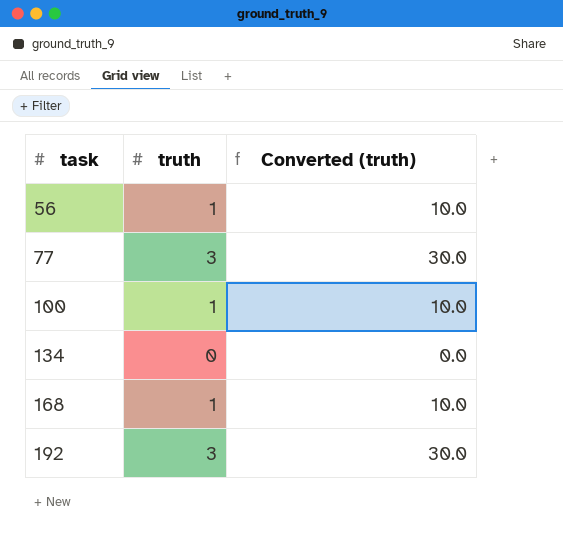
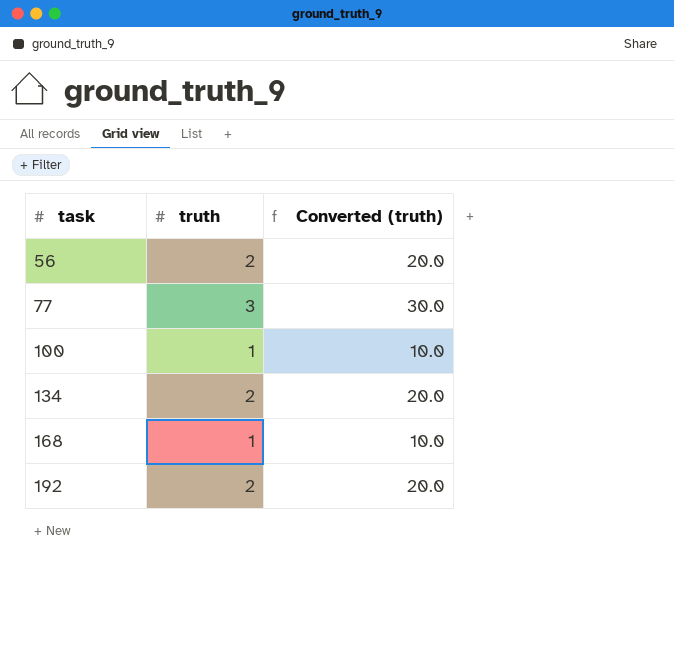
56 | truth: 1 -> 2
56 | Converted (truth): 10.0 -> 20.0
134 | truth: 0 -> 2
134 | Converted (truth): 0.0 -> 20.0
192 | truth: 3 -> 2
192 | Converted (truth): 30.0 -> 20.0

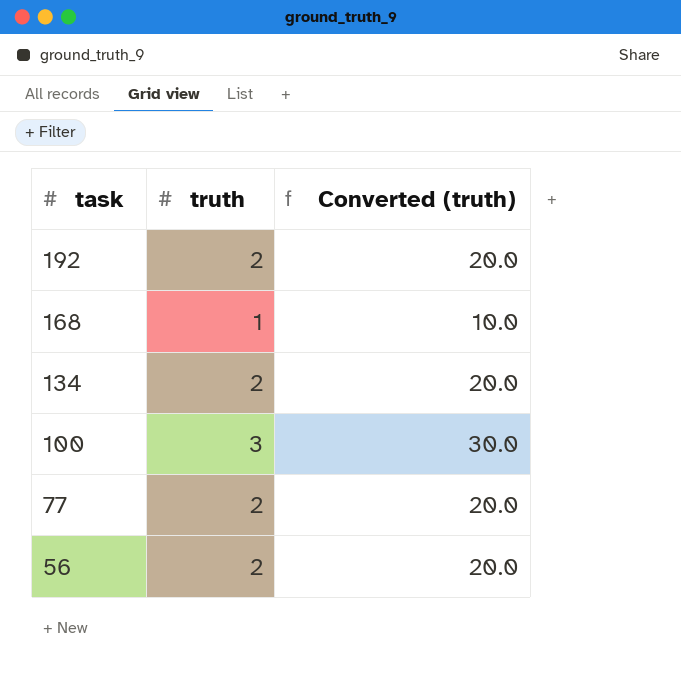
row order: task ascending -> task descending
100 | truth: 1 -> 3
100 | Converted (truth): 10.0 -> 30.0
77 | truth: 3 -> 2
77 | Converted (truth): 30.0 -> 20.0

